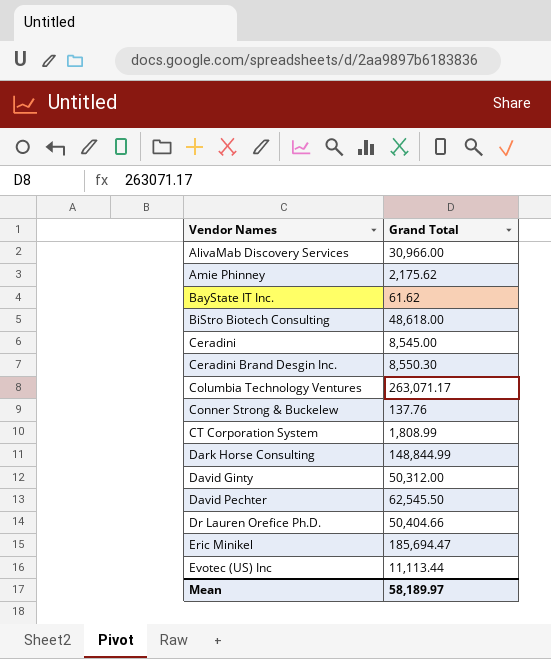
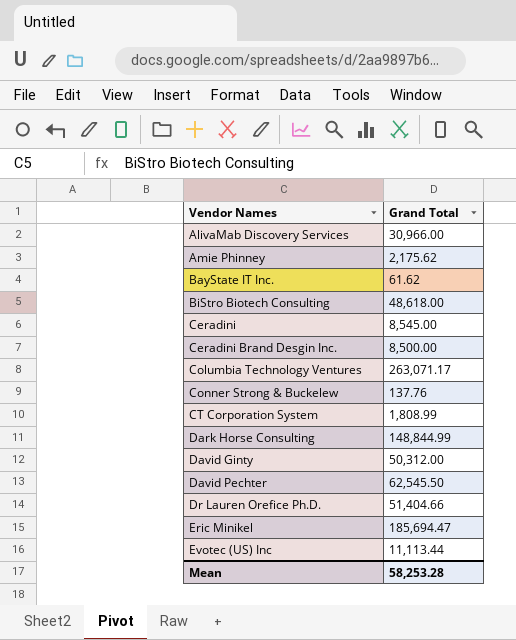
Ceradini Brand Desgin Inc. | Grand Total: 8,550.30 -> 8,500.00
Dr Lauren Orefice Ph.D. | Grand Total: 50,404.66 -> 51,404.66
Mean | Grand Total: 58,189.97 -> 58,253.28

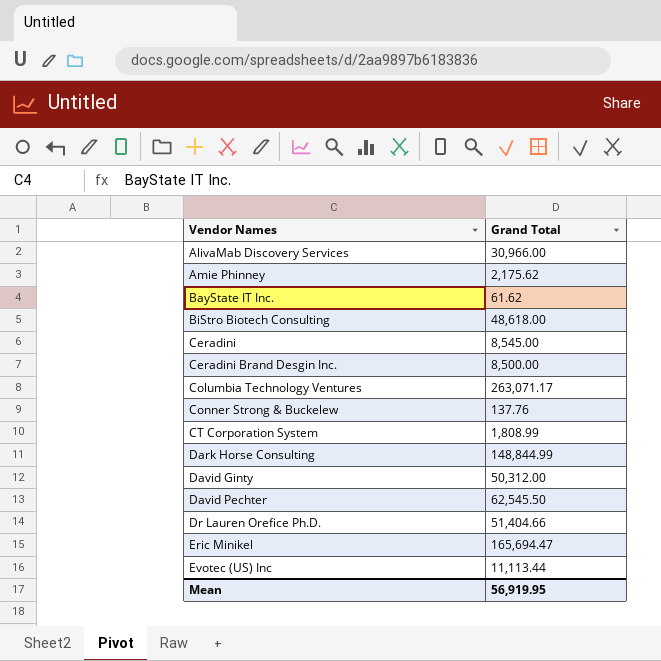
Eric Minikel | Grand Total: 185,694.47 -> 165,694.47
Mean | Grand Total: 58,253.28 -> 56,919.95

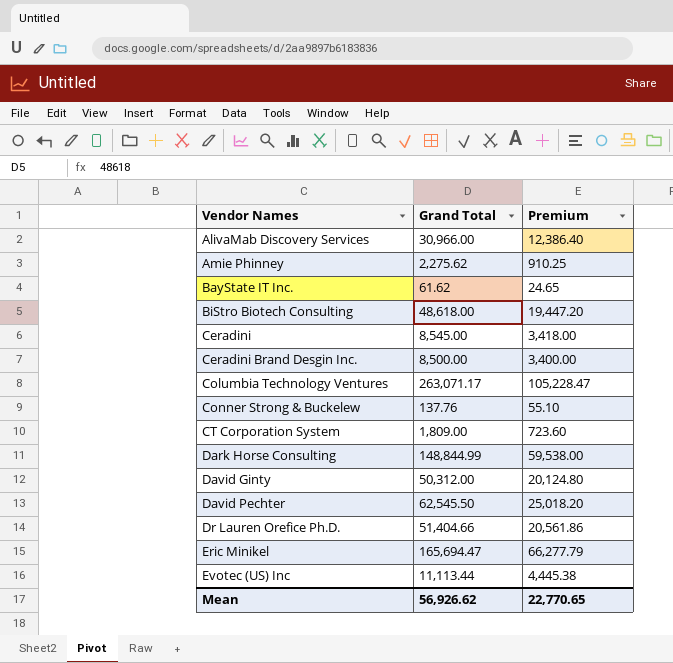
column Premium | formula: none -> [Grand Total] * 0.4
Amie Phinney | Grand Total: 2,175.62 -> 2,275.62
CT Corporation System | Grand Total: 1,808.99 -> 1,809.00
Mean | Grand Total: 56,919.95 -> 56,926.62

